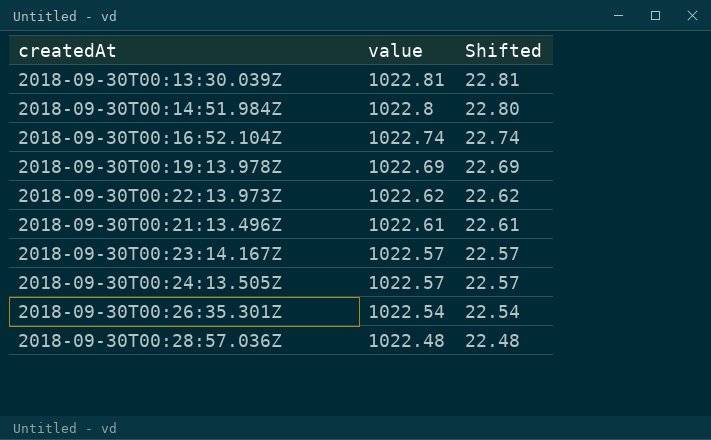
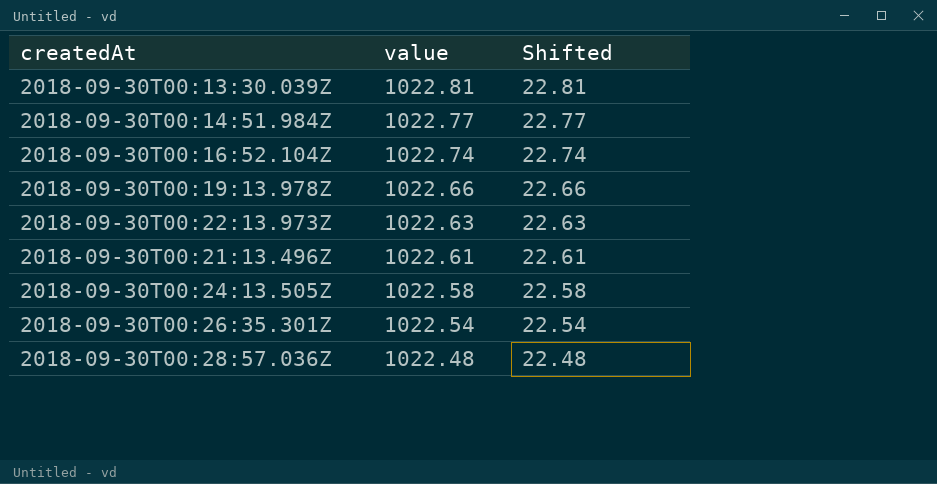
row 2018-09-30T00:23:14.167Z: 1022.57 | 22.57 -> none
2018-09-30T00:14:51.984Z | value: 1022.8 -> 1022.77
2018-09-30T00:14:51.984Z | Shifted: 22.80 -> 22.77
2018-09-30T00:19:13.978Z | value: 1022.69 -> 1022.66
2018-09-30T00:19:13.978Z | Shifted: 22.69 -> 22.66
2018-09-30T00:22:13.973Z | value: 1022.62 -> 1022.63
2018-09-30T00:22:13.973Z | Shifted: 22.62 -> 22.63
2018-09-30T00:24:13.505Z | value: 1022.57 -> 1022.58
2018-09-30T00:24:13.505Z | Shifted: 22.57 -> 22.58

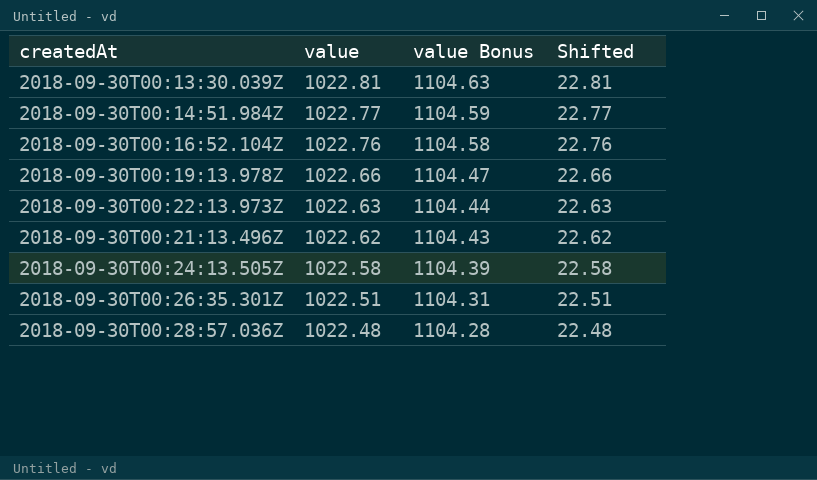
column value Bonus | formula: none -> [value] * 1.08
2018-09-30T00:16:52.104Z | value: 1022.74 -> 1022.76
2018-09-30T00:16:52.104Z | Shifted: 22.74 -> 22.76
2018-09-30T00:21:13.496Z | value: 1022.61 -> 1022.62
2018-09-30T00:21:13.496Z | Shifted: 22.61 -> 22.62
2018-09-30T00:26:35.301Z | value: 1022.54 -> 1022.51
2018-09-30T00:26:35.301Z | Shifted: 22.54 -> 22.51

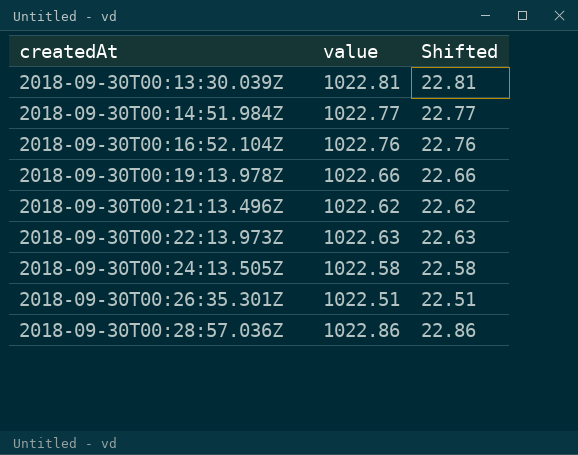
row order: value descending -> createdAt ascending
column value Bonus | formula: [value] * 1.08 -> none
2018-09-30T00:28:57.036Z | value: 1022.48 -> 1022.86
2018-09-30T00:28:57.036Z | Shifted: 22.48 -> 22.86

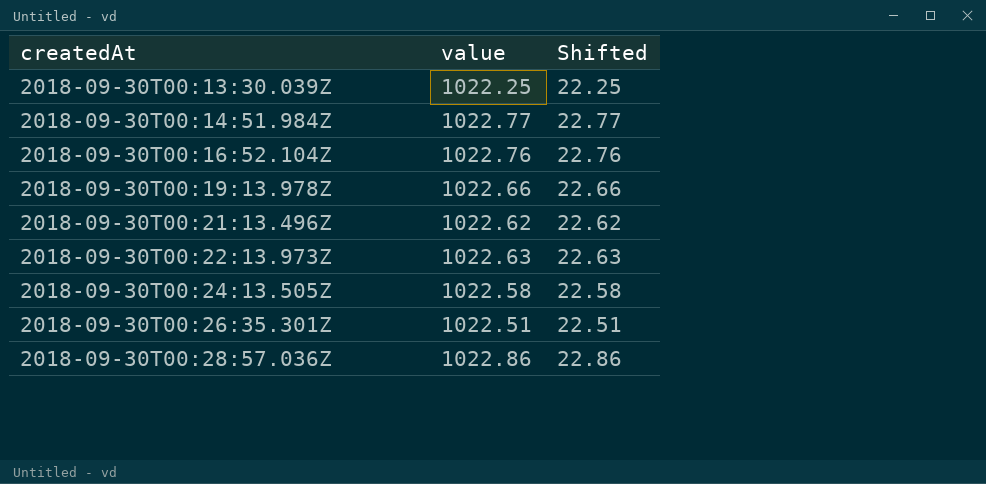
2018-09-30T00:13:30.039Z | value: 1022.81 -> 1022.25
2018-09-30T00:13:30.039Z | Shifted: 22.81 -> 22.25

